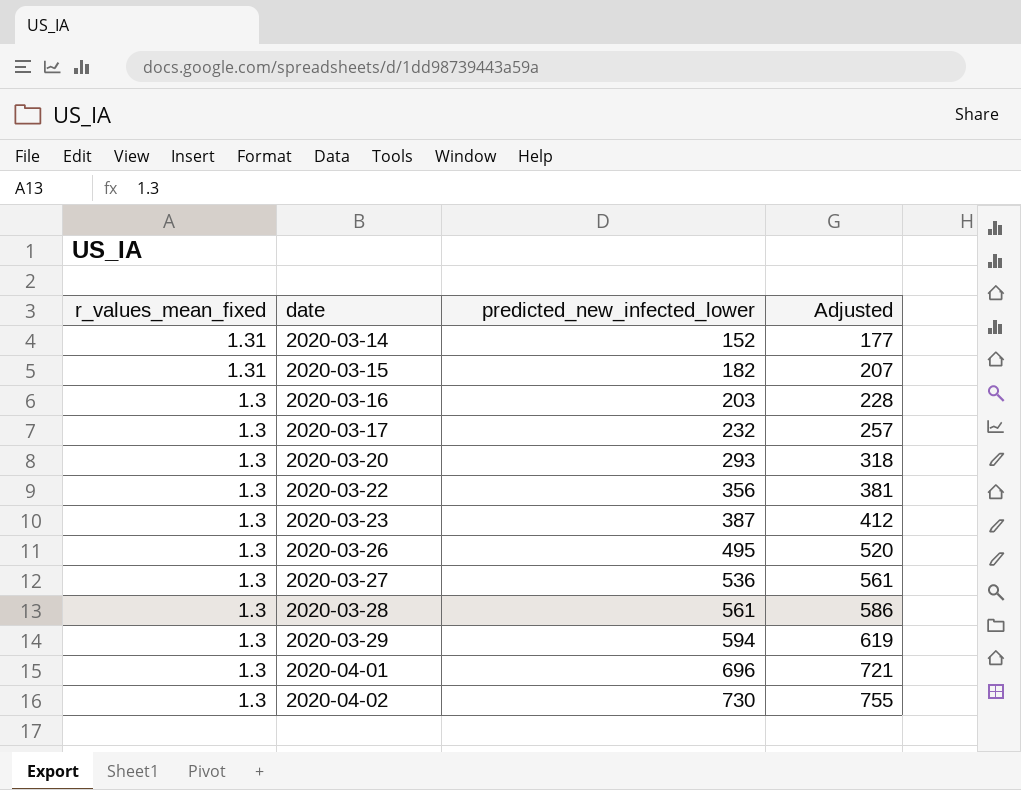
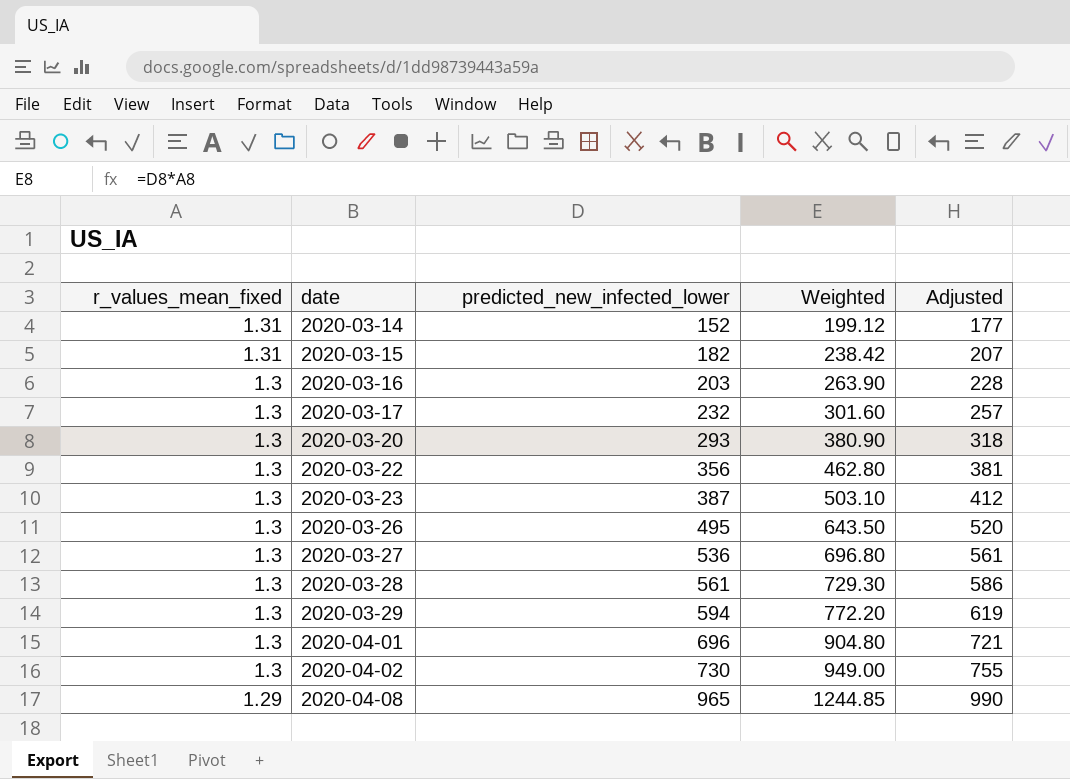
column Weighted | formula: none -> [r_values_mean_fixed] * [predicted_new_infected_lower]
row 2020-04-08: none -> 1.29 | 965 | 1244.85 | 990

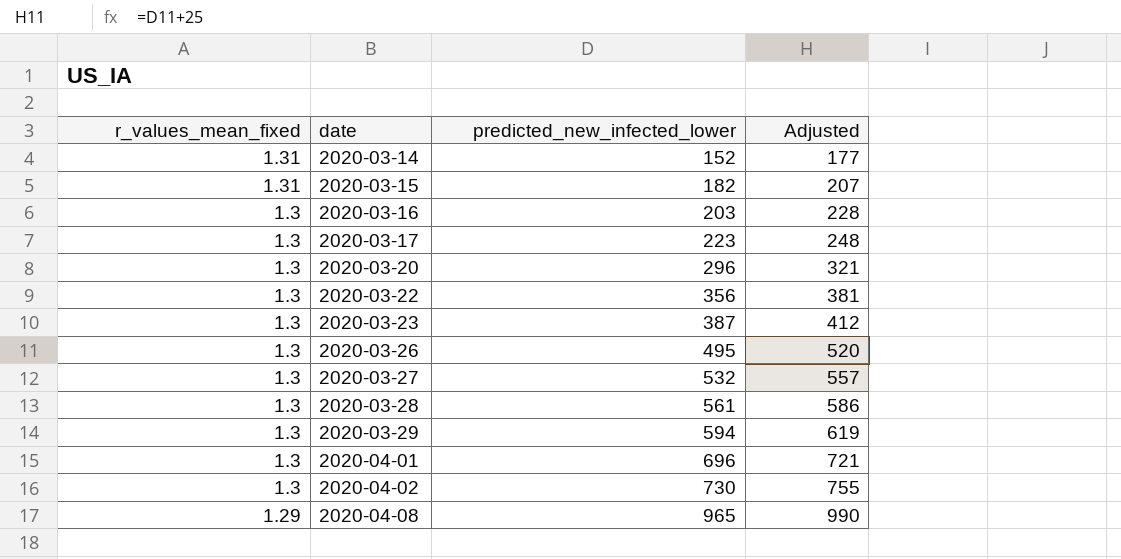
column Weighted | formula: [r_values_mean_fixed] * [predicted_new_infected_lower] -> none
2020-03-17 | predicted_new_infected_lower: 232 -> 223
2020-03-17 | Adjusted: 257 -> 248
2020-03-20 | predicted_new_infected_lower: 293 -> 296
2020-03-20 | Adjusted: 318 -> 321
2020-03-27 | predicted_new_infected_lower: 536 -> 532
2020-03-27 | Adjusted: 561 -> 557

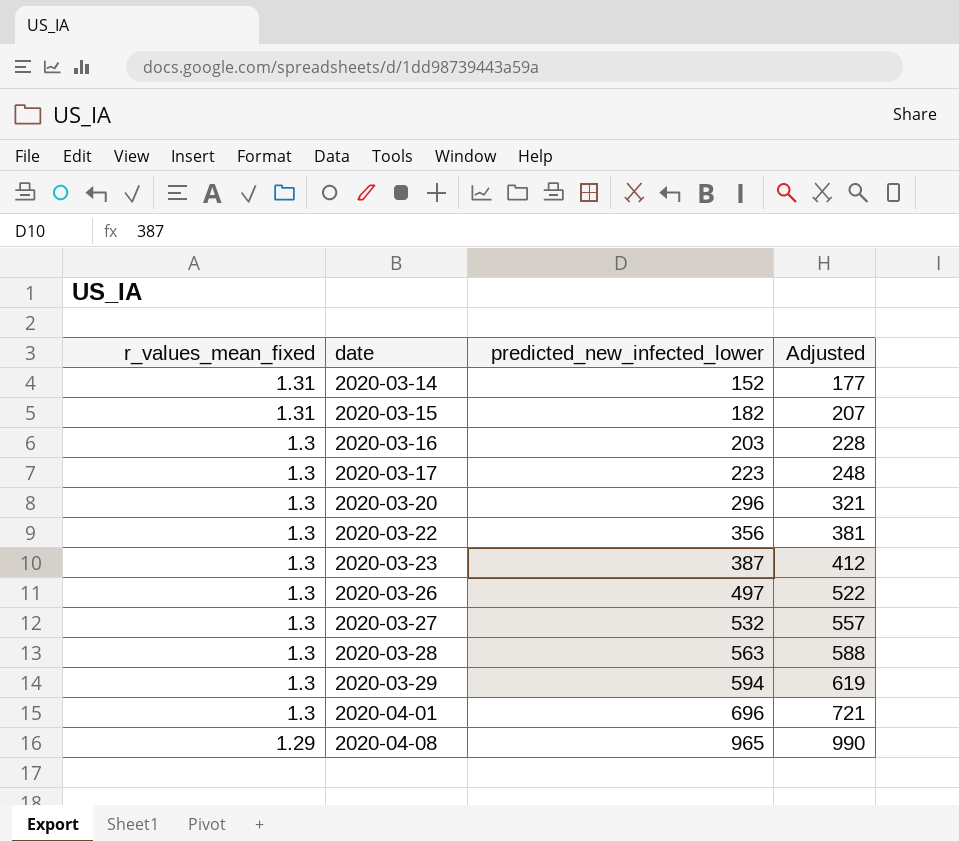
row 2020-04-02: 1.3 | 730 | 755 -> none
2020-03-26 | predicted_new_infected_lower: 495 -> 497
2020-03-26 | Adjusted: 520 -> 522
2020-03-28 | predicted_new_infected_lower: 561 -> 563
2020-03-28 | Adjusted: 586 -> 588

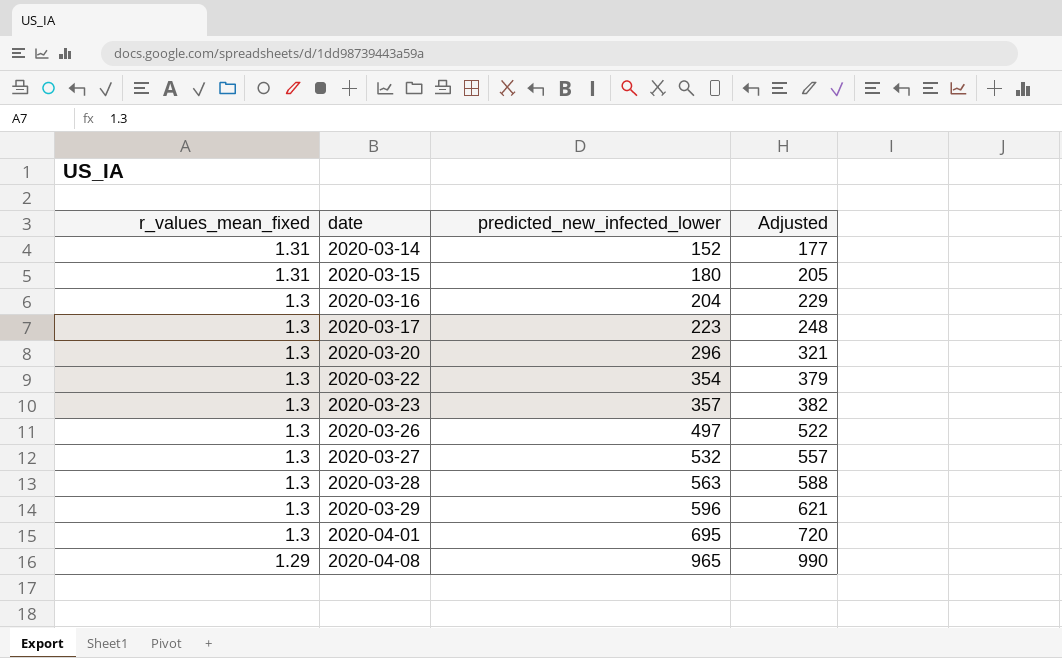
2020-03-15 | predicted_new_infected_lower: 182 -> 180
2020-03-15 | Adjusted: 207 -> 205
2020-03-16 | predicted_new_infected_lower: 203 -> 204
2020-03-16 | Adjusted: 228 -> 229
2020-03-22 | predicted_new_infected_lower: 356 -> 354
2020-03-22 | Adjusted: 381 -> 379
2020-03-23 | predicted_new_infected_lower: 387 -> 357
2020-03-23 | Adjusted: 412 -> 382
2020-03-29 | predicted_new_infected_lower: 594 -> 596
2020-03-29 | Adjusted: 619 -> 621
2020-04-01 | predicted_new_infected_lower: 696 -> 695
2020-04-01 | Adjusted: 721 -> 720

